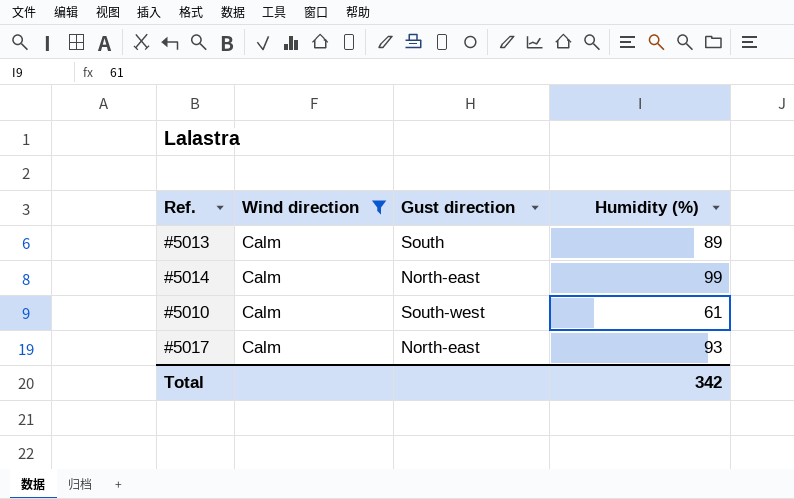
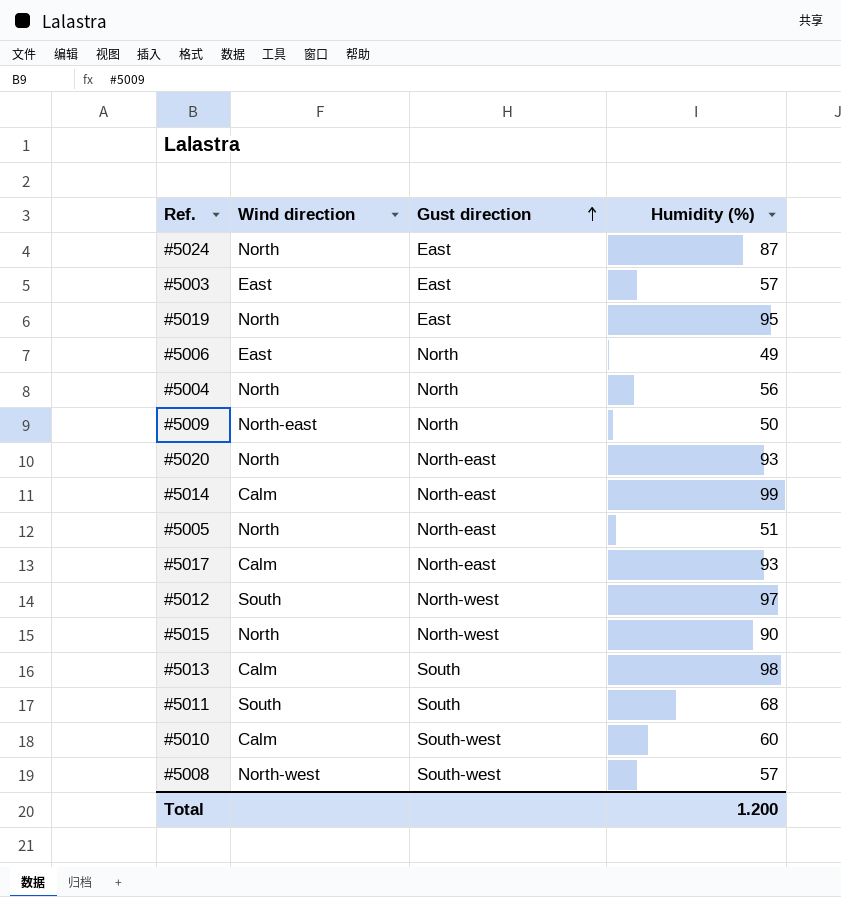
filter: Wind direction = Calm -> none
row order: none -> Gust direction ascending
#5013 | Humidity (%): 89 -> 98
#5010 | Humidity (%): 61 -> 60
Total | Humidity (%): 342 -> 1.200

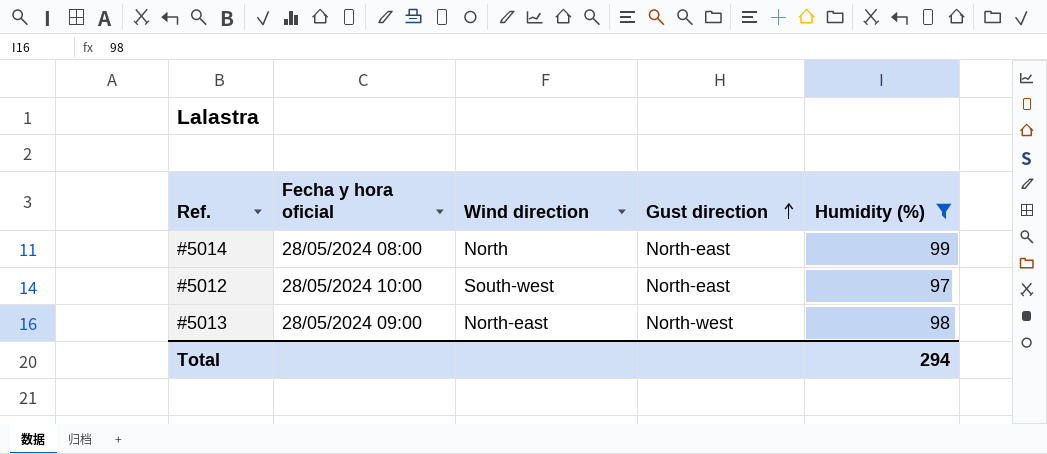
filter: none -> Humidity (%) >= 97
column Fecha y hora oficial | position: none -> 2
#5014 | Wind direction: Calm -> North
#5012 | Wind direction: South -> South-west
#5012 | Gust direction: North-west -> North-east
#5013 | Wind direction: Calm -> North-east
#5013 | Gust direction: South -> North-west
Total | Humidity (%): 1.200 -> 294

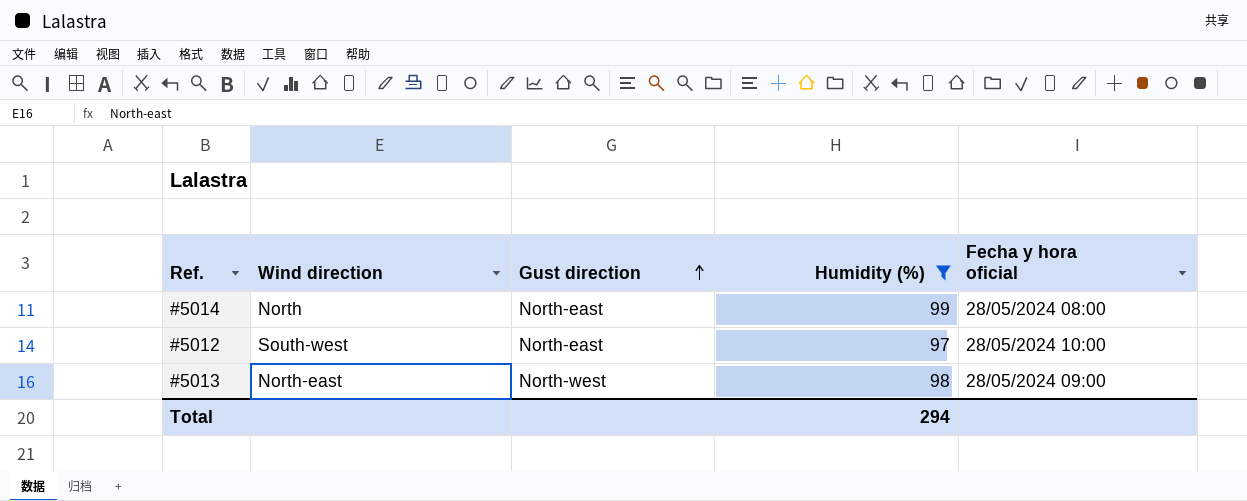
column Fecha y hora oficial | position: 2 -> 5

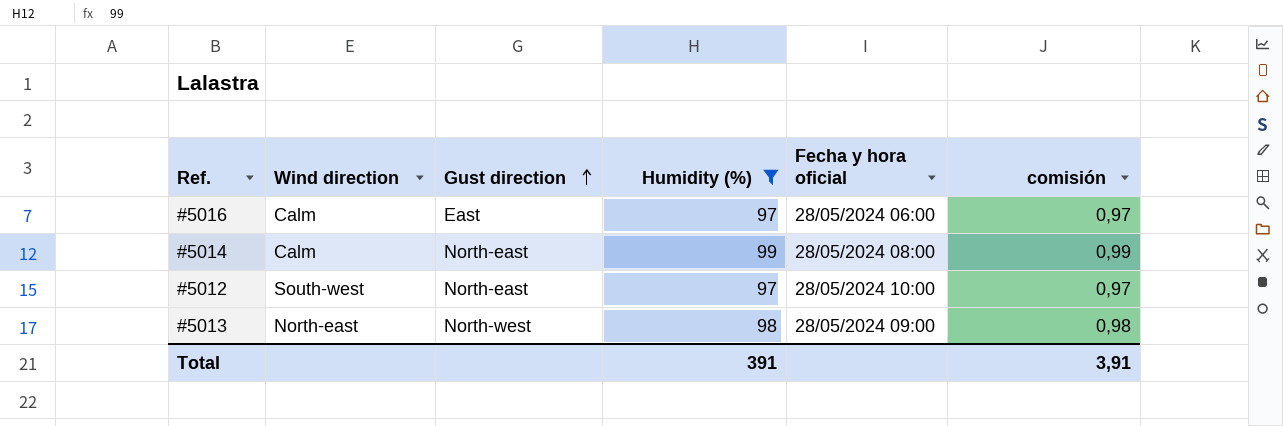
column comisión | formula: none -> [Humidity (%)] * 0,01
row #5016: none -> Calm | East | 97 | 28/05/2024 06:00 | 0,97
#5014 | Wind direction: North -> Calm
Total | Humidity (%): 294 -> 391

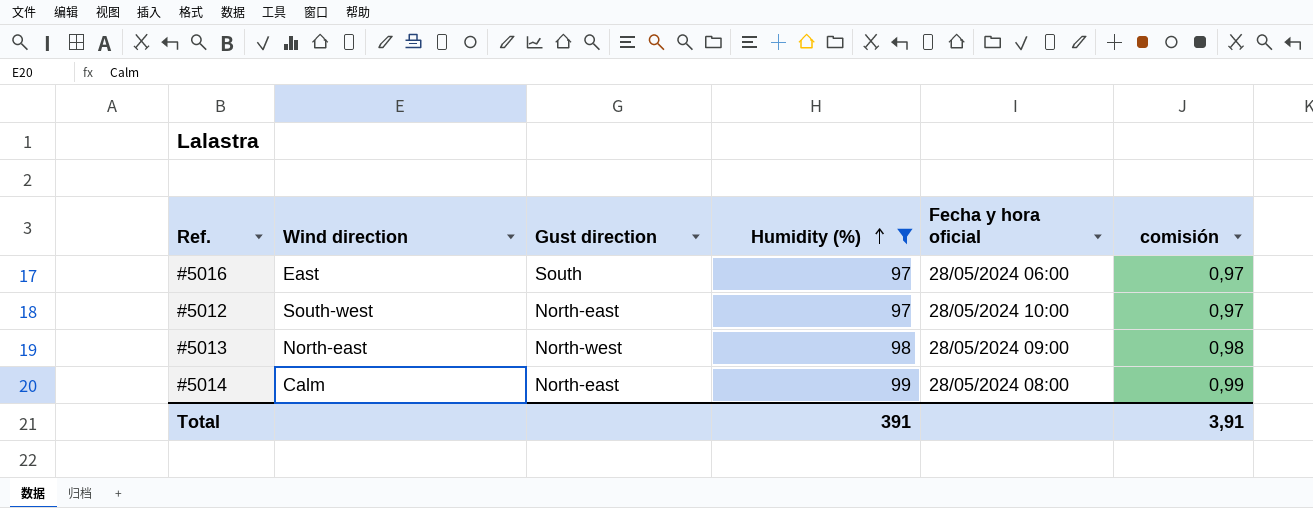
row order: Gust direction ascending -> Humidity (%) ascending
#5016 | Wind direction: Calm -> East
#5016 | Gust direction: East -> South

